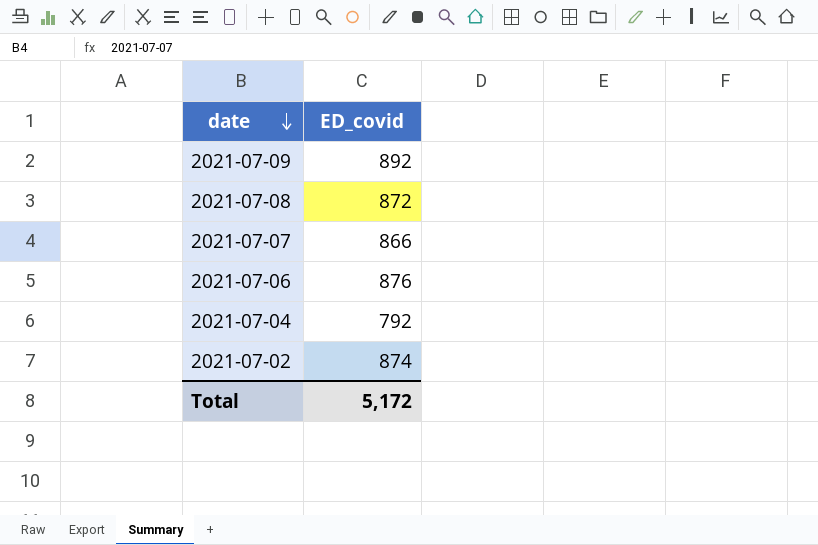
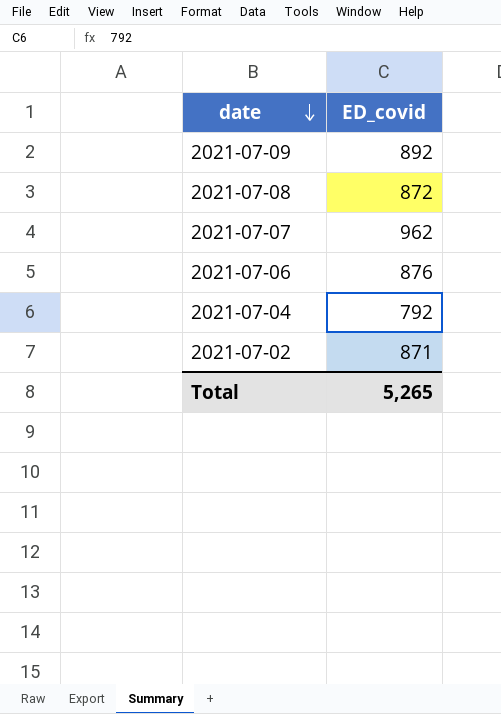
2021-07-07 | ED_covid: 866 -> 962
2021-07-02 | ED_covid: 874 -> 871
Total | ED_covid: 5,172 -> 5,265

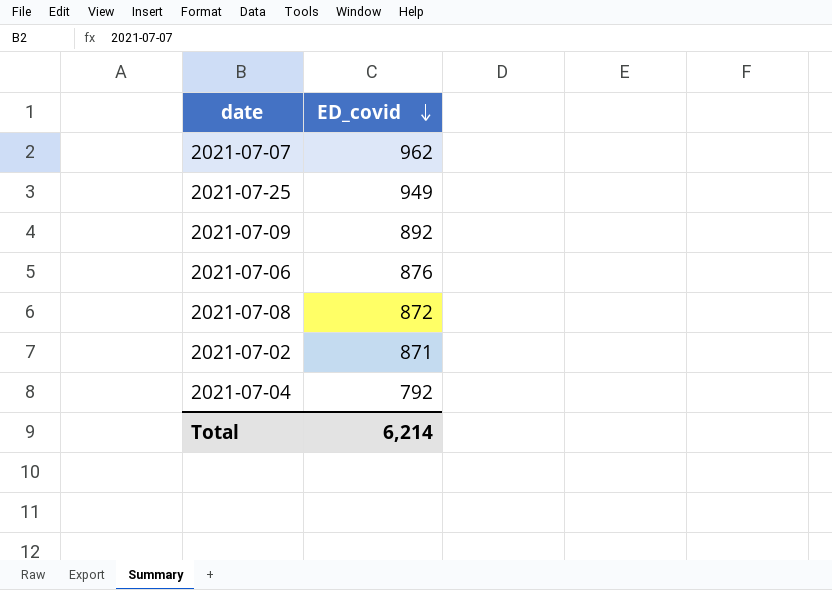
row order: date descending -> ED_covid descending
row 2021-07-25: none -> 949
Total | ED_covid: 5,265 -> 6,214

